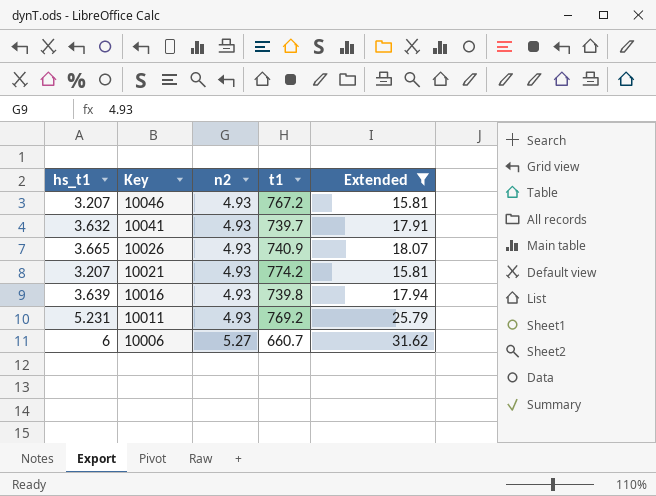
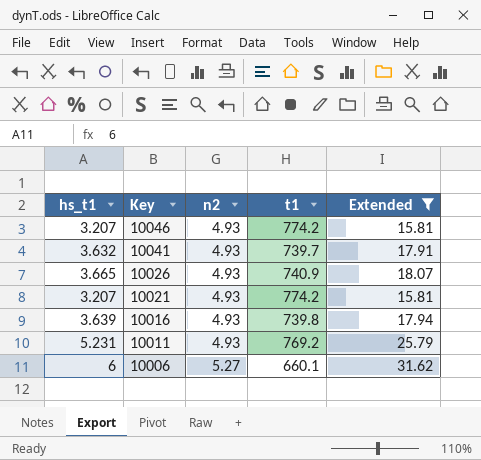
10046 | t1: 767.2 -> 774.2
10006 | t1: 660.7 -> 660.1

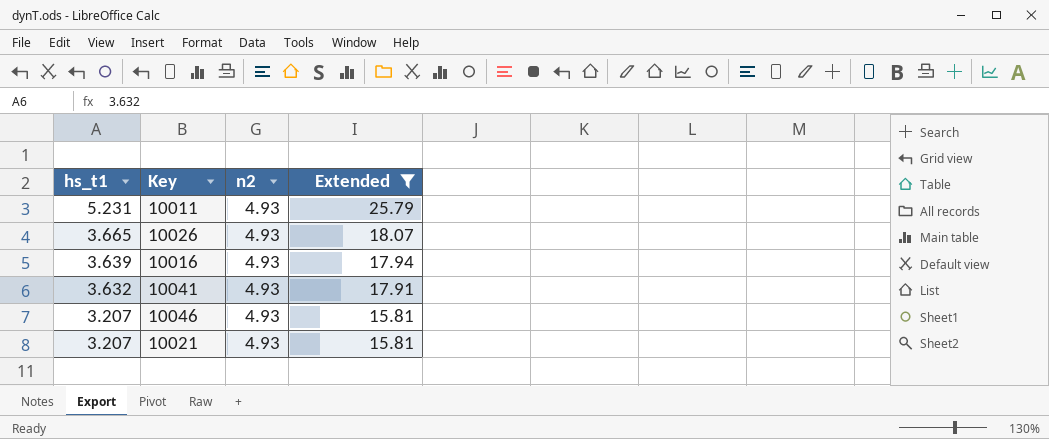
row order: Key descending -> hs_t1 descending
column t1 | position: 4 -> none
row 10006: 6 | 5.27 | 660.1 | 31.62 -> none

